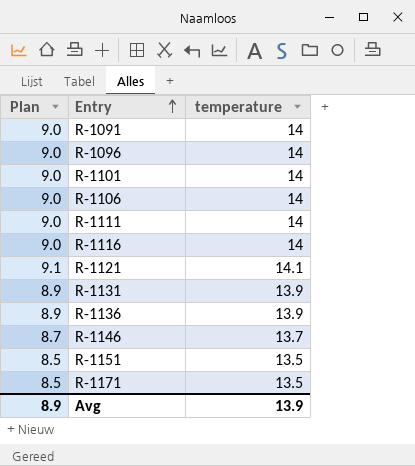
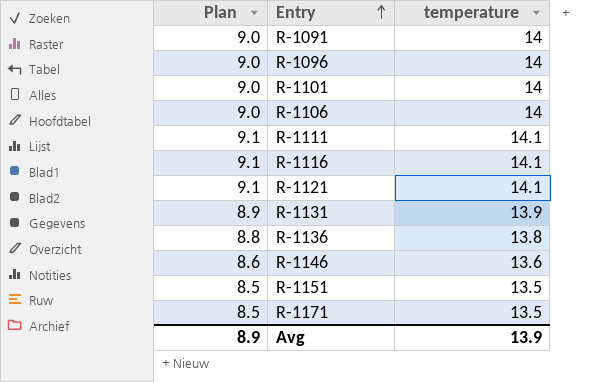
R-1111 | Plan: 9.0 -> 9.1
R-1111 | temperature: 14 -> 14.1
R-1116 | Plan: 9.0 -> 9.1
R-1116 | temperature: 14 -> 14.1
R-1136 | Plan: 8.9 -> 8.8
R-1136 | temperature: 13.9 -> 13.8
R-1146 | Plan: 8.7 -> 8.6
R-1146 | temperature: 13.7 -> 13.6

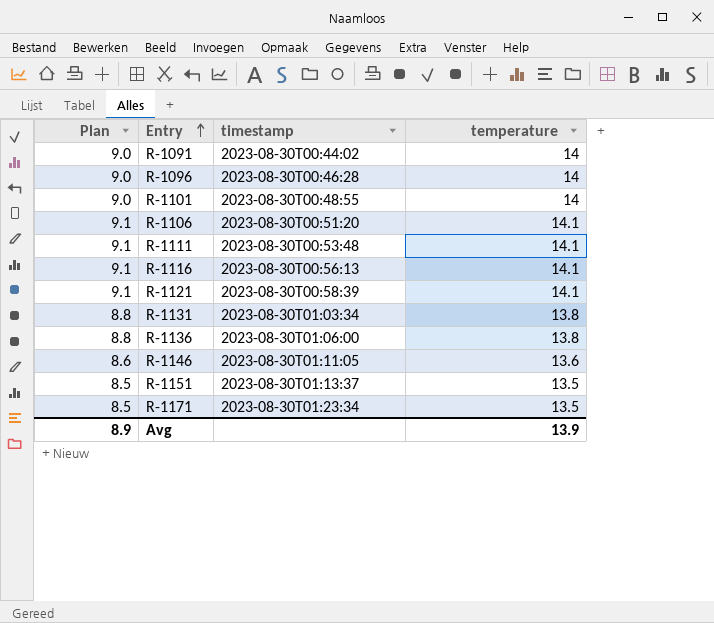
column timestamp | position: none -> 3
R-1106 | Plan: 9.0 -> 9.1
R-1106 | temperature: 14 -> 14.1
R-1131 | Plan: 8.9 -> 8.8
R-1131 | temperature: 13.9 -> 13.8

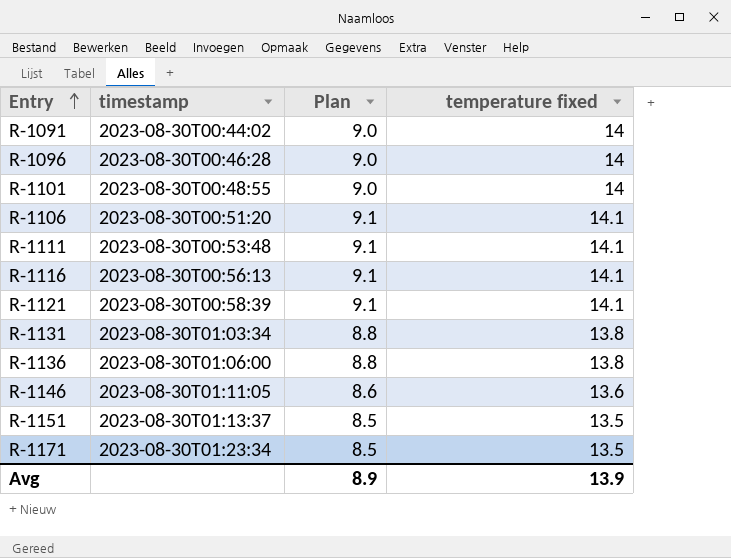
column Plan | position: 1 -> 3
column name: temperature -> temperature fixed

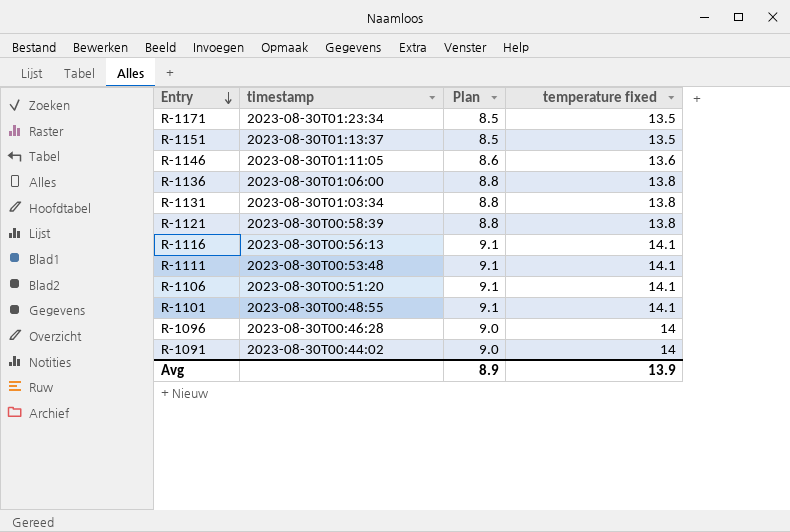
row order: Entry ascending -> Entry descending
R-1121 | Plan: 9.1 -> 8.8
R-1121 | temperature fixed: 14.1 -> 13.8
R-1101 | Plan: 9.0 -> 9.1
R-1101 | temperature fixed: 14 -> 14.1

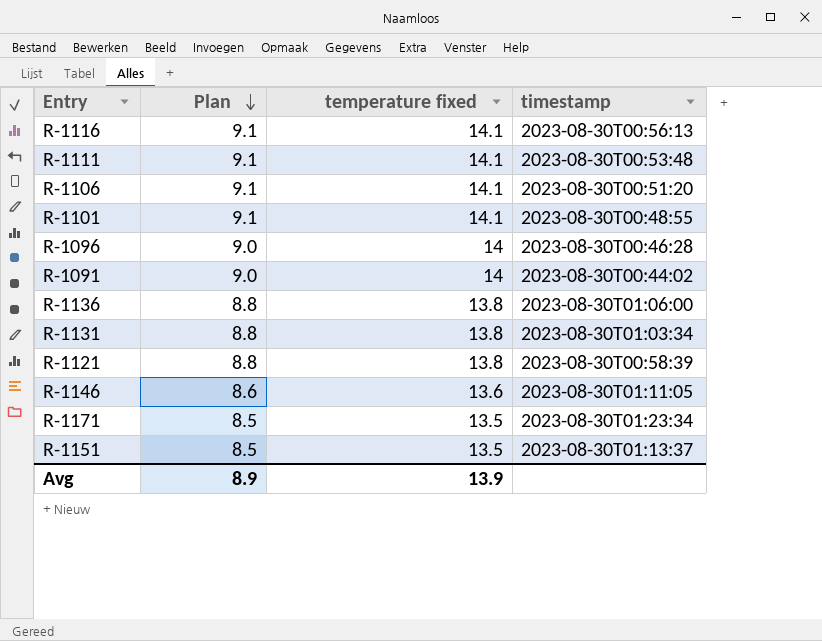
row order: Entry descending -> Plan descending
column timestamp | position: 2 -> 4

